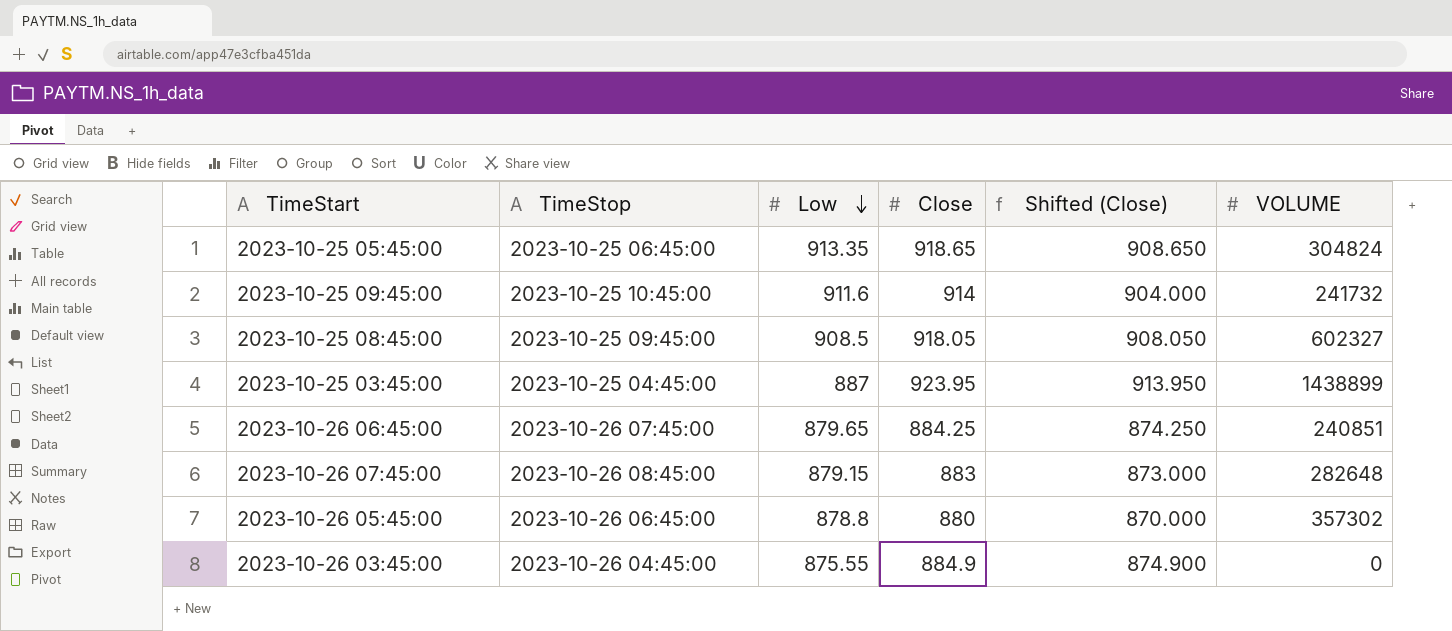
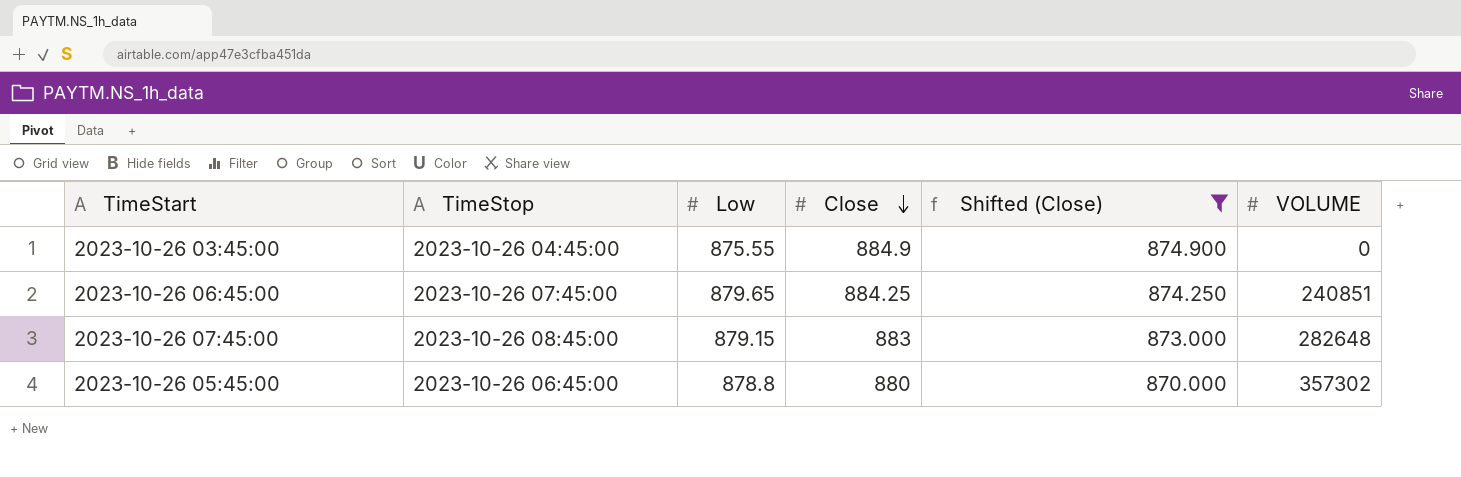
filter: none -> Shifted (Close) <= 874.900
row order: Low descending -> Close descending

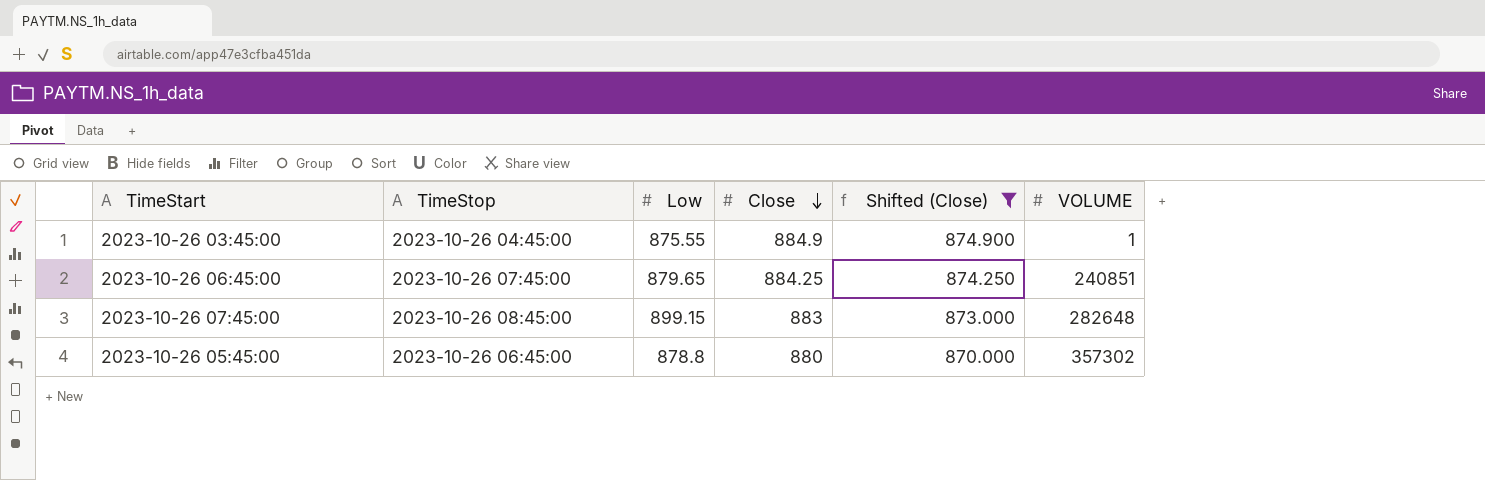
2023-10-26 03:45:00 | VOLUME: 0 -> 1
2023-10-26 07:45:00 | Low: 879.15 -> 899.15

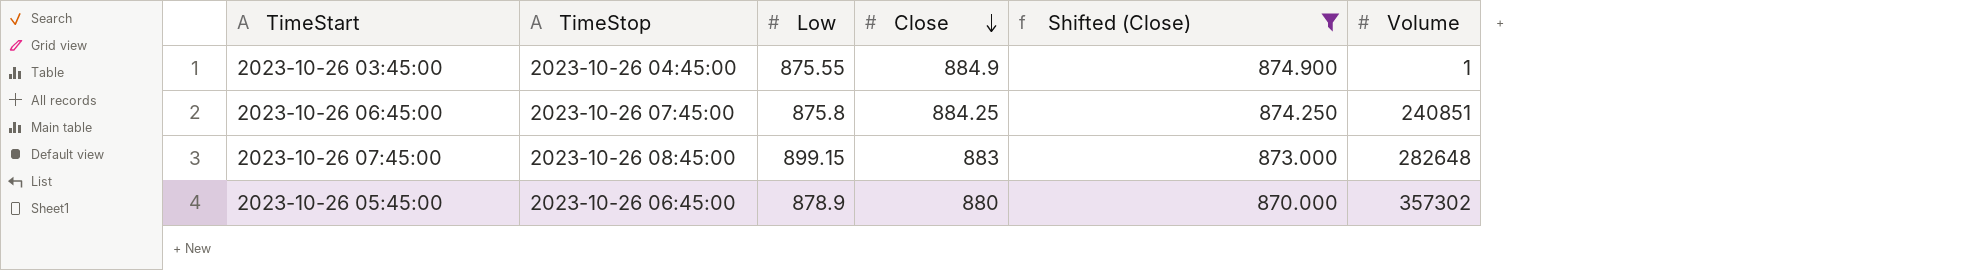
column name: VOLUME -> Volume
2023-10-26 06:45:00 | Low: 879.65 -> 875.8
2023-10-26 05:45:00 | Low: 878.8 -> 878.9

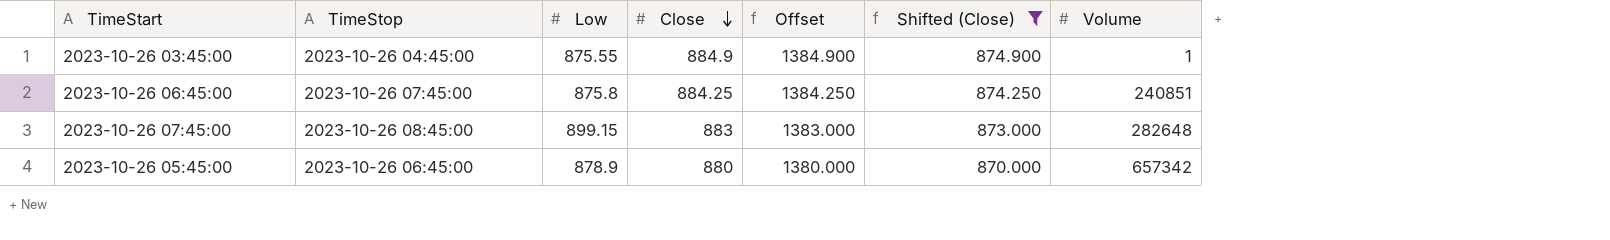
column Offset | formula: none -> [Close] + 500
2023-10-26 05:45:00 | Volume: 357302 -> 657342

